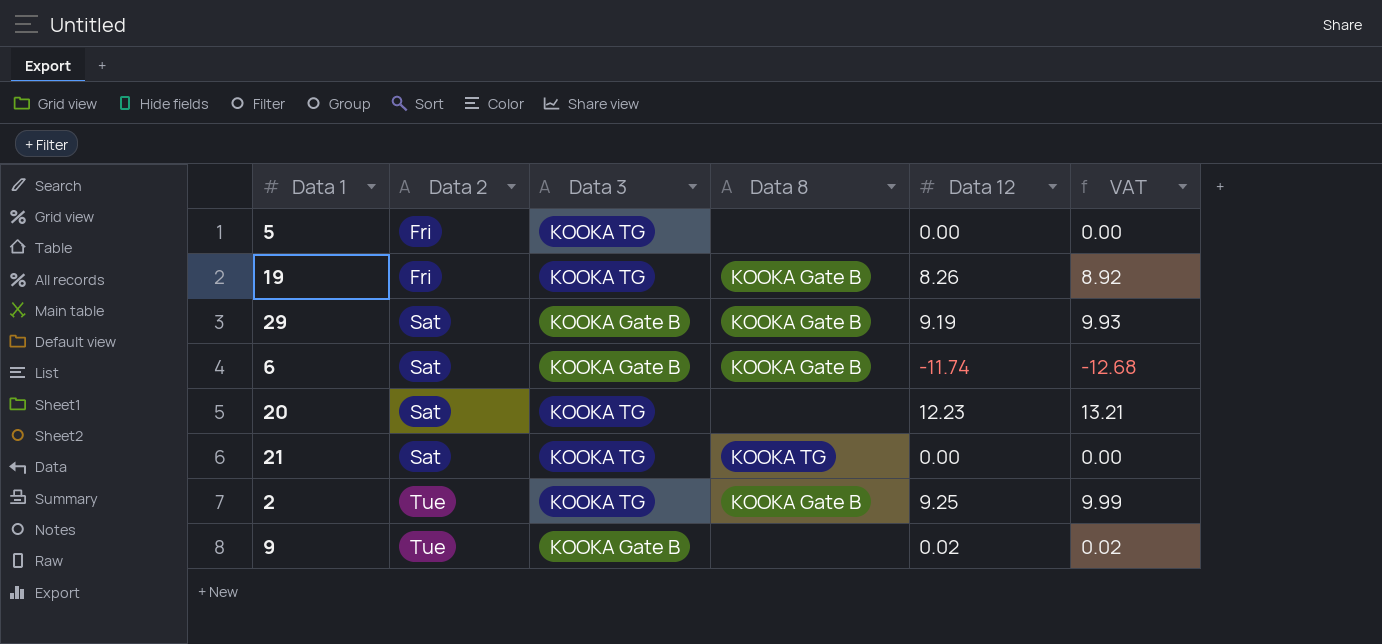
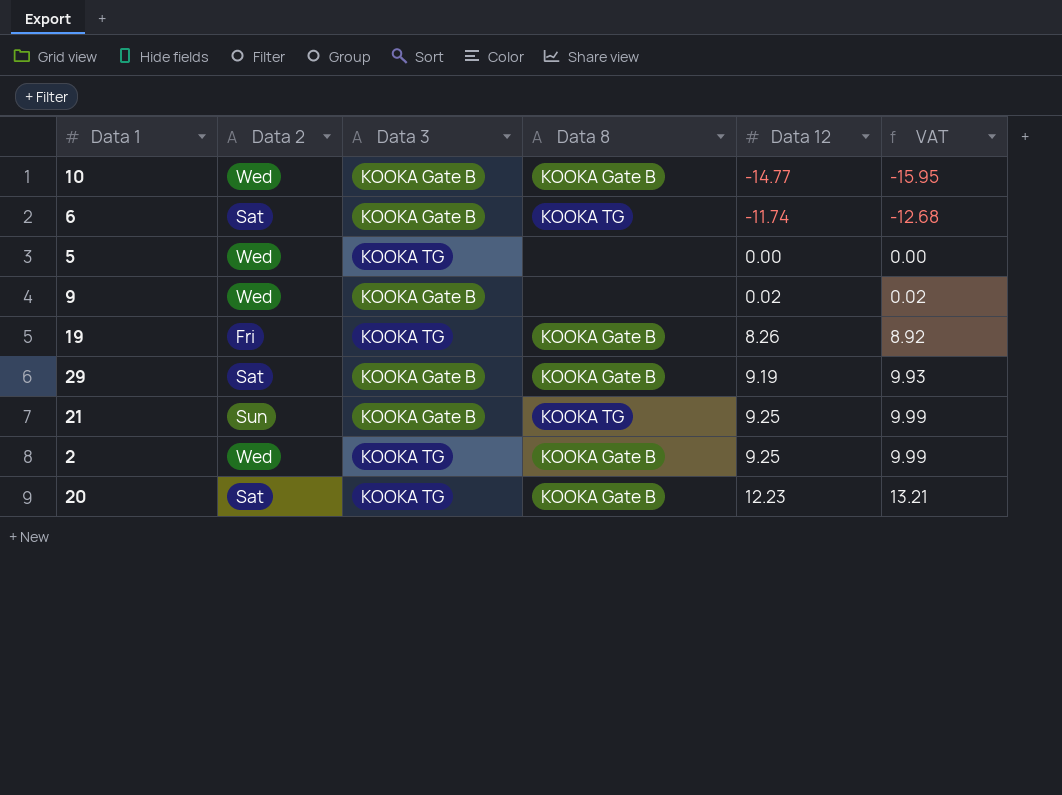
row order: Data 2 ascending -> Data 12 ascending
row 10: none -> Wed | KOOKA Gate B | KOOKA Gate B | -14.77 | -15.95
6 | Data 8: KOOKA Gate B -> KOOKA TG
5 | Data 2: Fri -> Wed
9 | Data 2: Tue -> Wed
21 | Data 2: Sat -> Sun
21 | Data 3: KOOKA TG -> KOOKA Gate B
21 | Data 12: 0.00 -> 9.25
21 | VAT: 0.00 -> 9.99
2 | Data 2: Tue -> Wed
20 | Data 8: none -> KOOKA Gate B

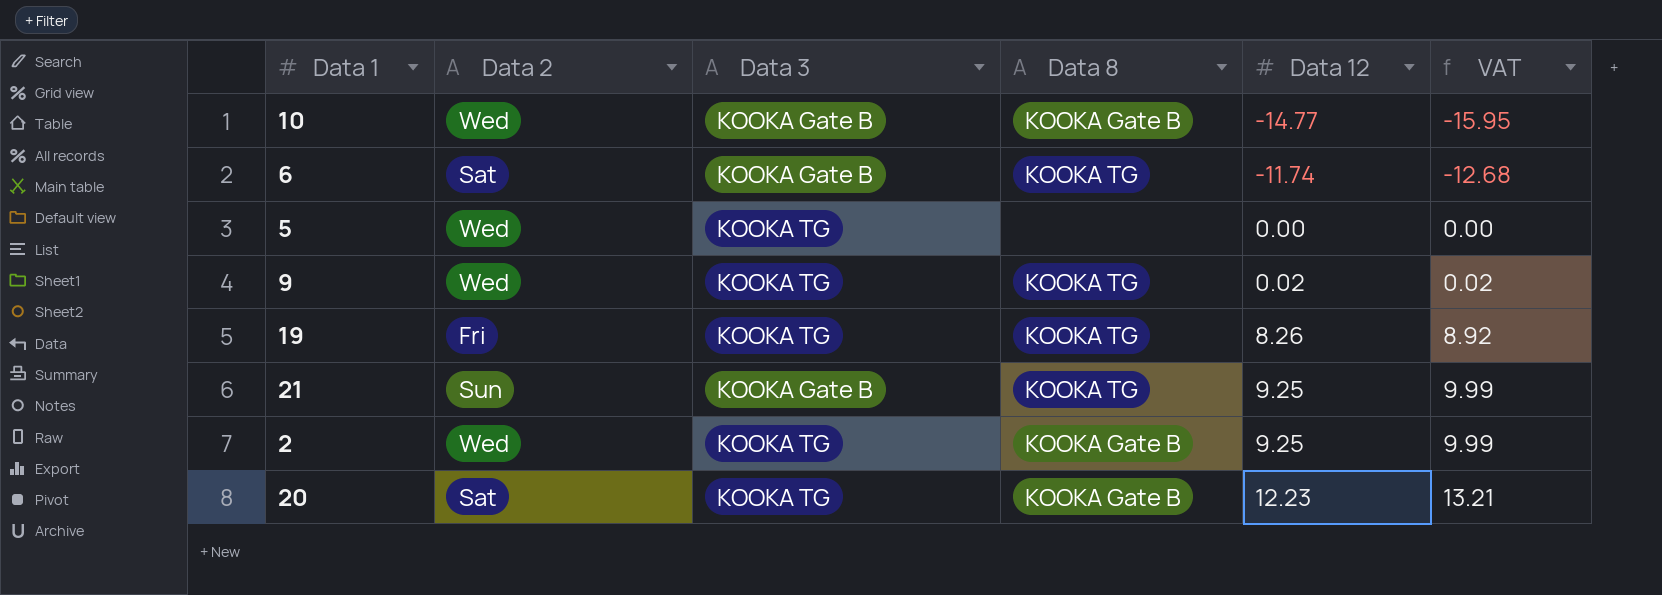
row 29: Sat | KOOKA Gate B | KOOKA Gate B | 9.19 | 9.93 -> none
9 | Data 3: KOOKA Gate B -> KOOKA TG
9 | Data 8: none -> KOOKA TG
19 | Data 8: KOOKA Gate B -> KOOKA TG

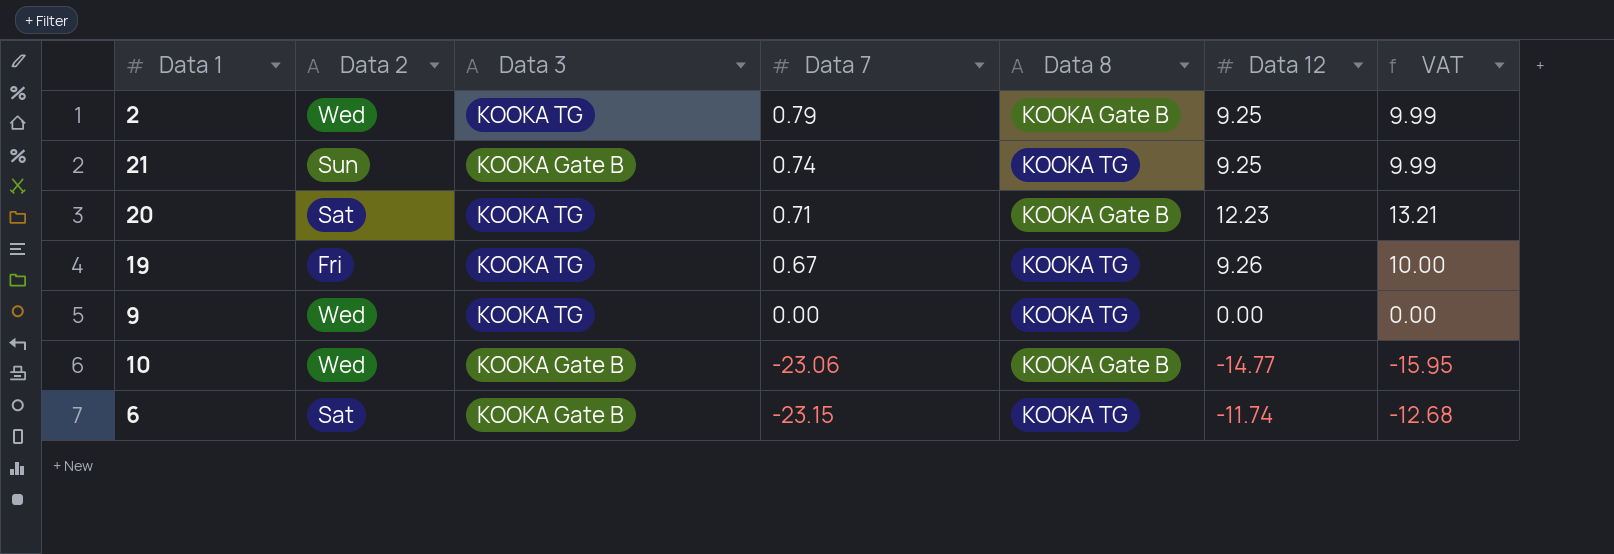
row order: Data 12 ascending -> Data 7 descending
column Data 7 | position: none -> 4
row 5: Wed | KOOKA TG | none | 0.00 | 0.00 -> none
19 | Data 12: 8.26 -> 9.26
19 | VAT: 8.92 -> 10.00
9 | Data 12: 0.02 -> 0.00
9 | VAT: 0.02 -> 0.00

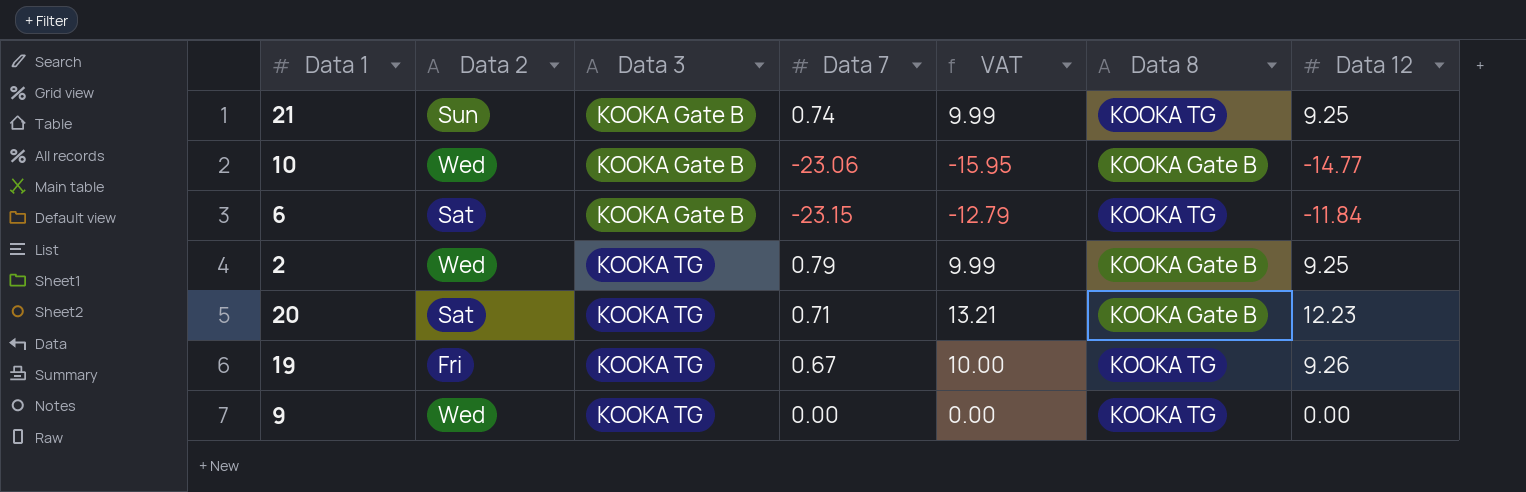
row order: Data 7 descending -> Data 3 ascending
column VAT | position: 7 -> 5
6 | VAT: -12.68 -> -12.79
6 | Data 12: -11.74 -> -11.84

